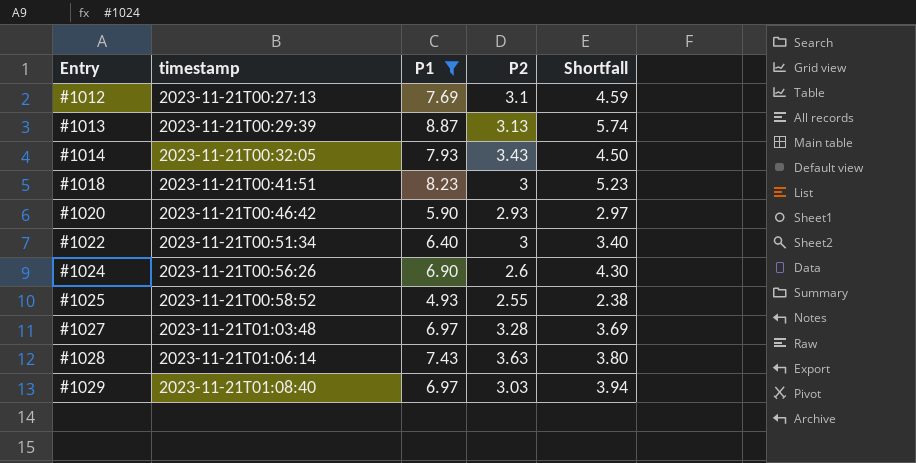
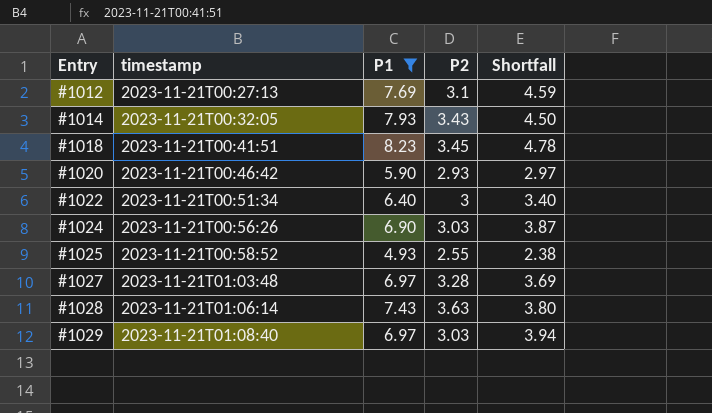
row #1013: 2023-11-21T00:29:39 | 8.87 | 3.13 | 5.74 -> none
#1018 | P2: 3 -> 3.45
#1018 | Shortfall: 5.23 -> 4.78
#1024 | P2: 2.6 -> 3.03
#1024 | Shortfall: 4.30 -> 3.87

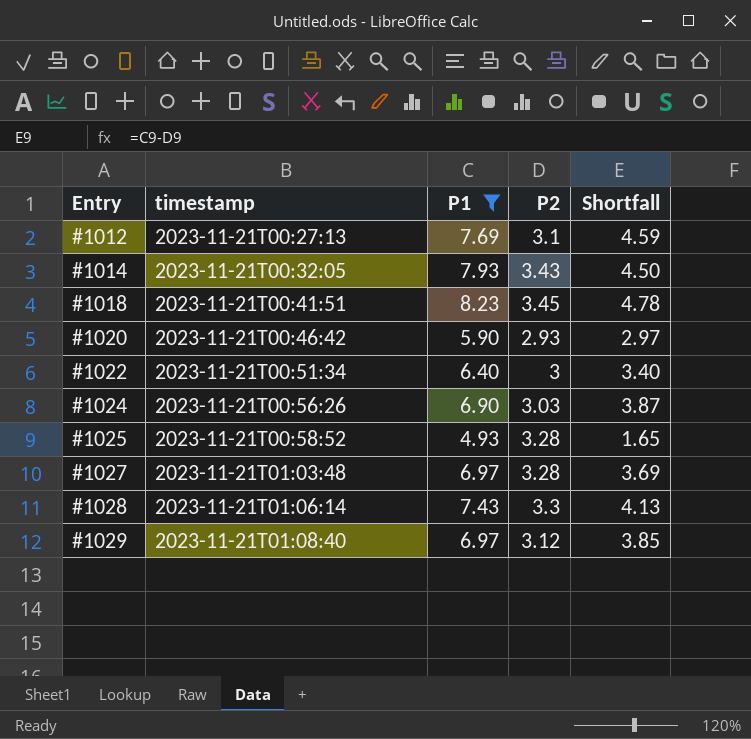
#1025 | P2: 2.55 -> 3.28
#1025 | Shortfall: 2.38 -> 1.65
#1028 | P2: 3.63 -> 3.3
#1028 | Shortfall: 3.80 -> 4.13
#1029 | P2: 3.03 -> 3.12
#1029 | Shortfall: 3.94 -> 3.85

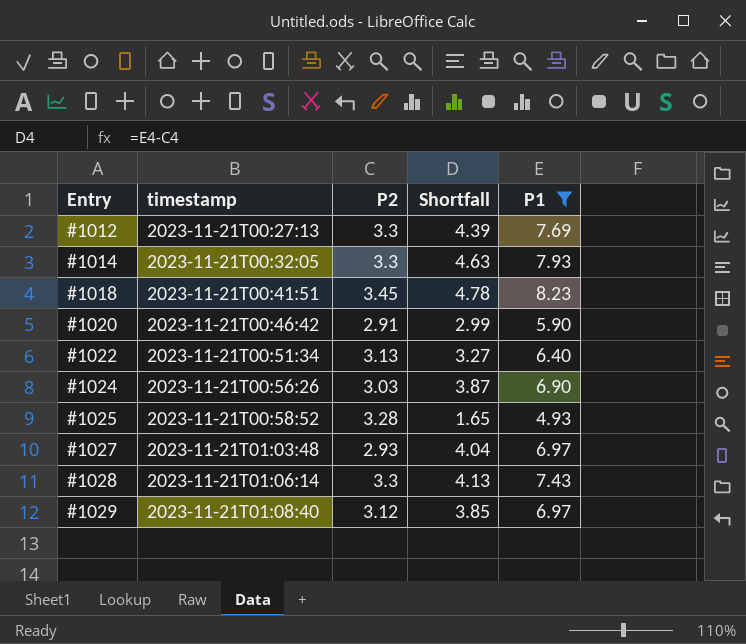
column P1 | position: 3 -> 5
#1012 | P2: 3.1 -> 3.3
#1012 | Shortfall: 4.59 -> 4.39
#1014 | P2: 3.43 -> 3.3
#1014 | Shortfall: 4.50 -> 4.63
#1020 | P2: 2.93 -> 2.91
#1020 | Shortfall: 2.97 -> 2.99
#1022 | P2: 3 -> 3.13
#1022 | Shortfall: 3.40 -> 3.27
#1027 | P2: 3.28 -> 2.93
#1027 | Shortfall: 3.69 -> 4.04

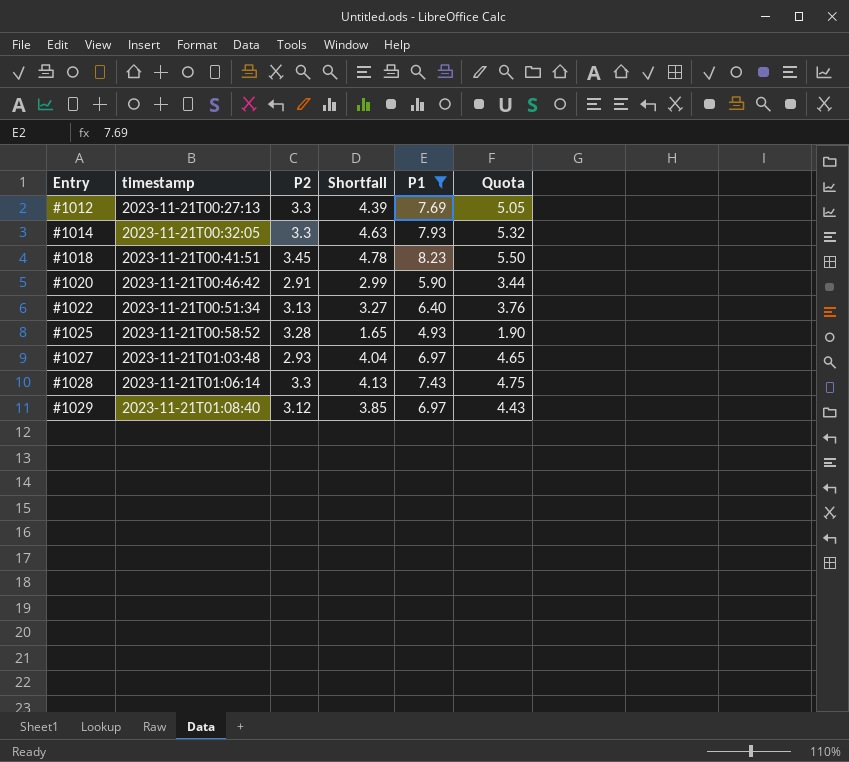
column Quota | formula: none -> [Shortfall] * 1.15
row #1024: 2023-11-21T00:56:26 | 3.03 | 3.87 | 6.90 -> none

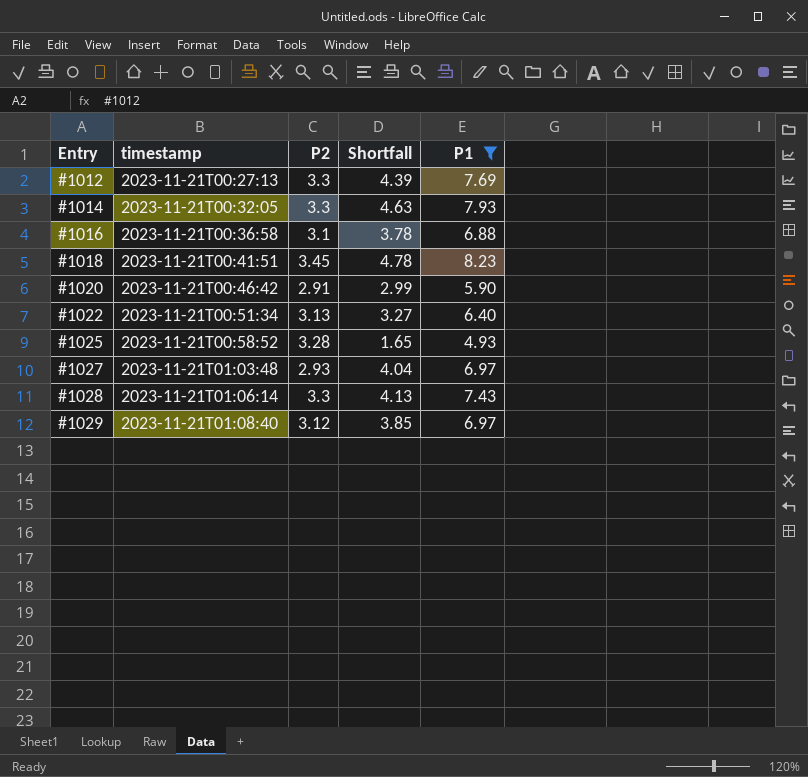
column Quota | formula: [Shortfall] * 1.15 -> none
row #1016: none -> 2023-11-21T00:36:58 | 3.1 | 3.78 | 6.88

